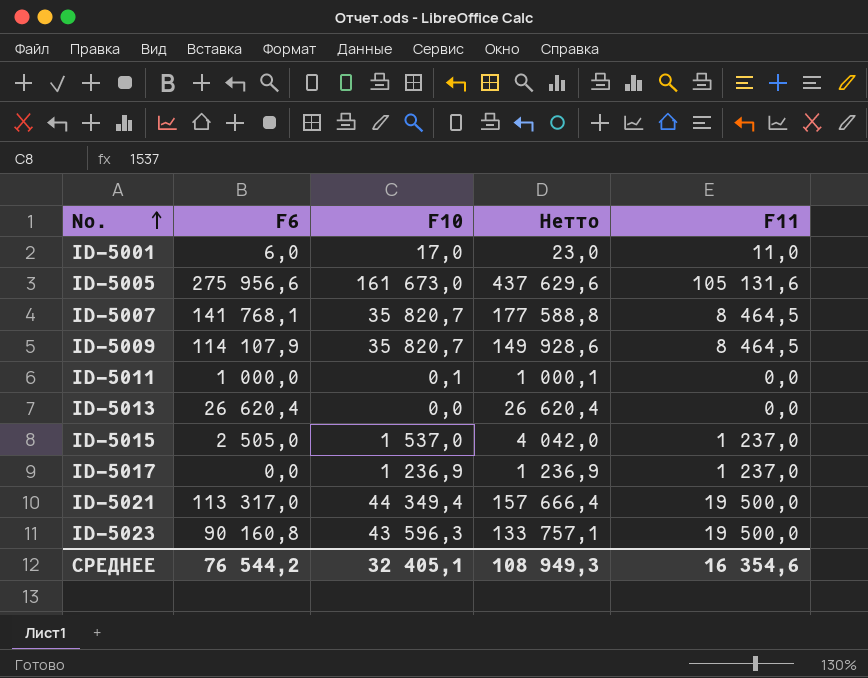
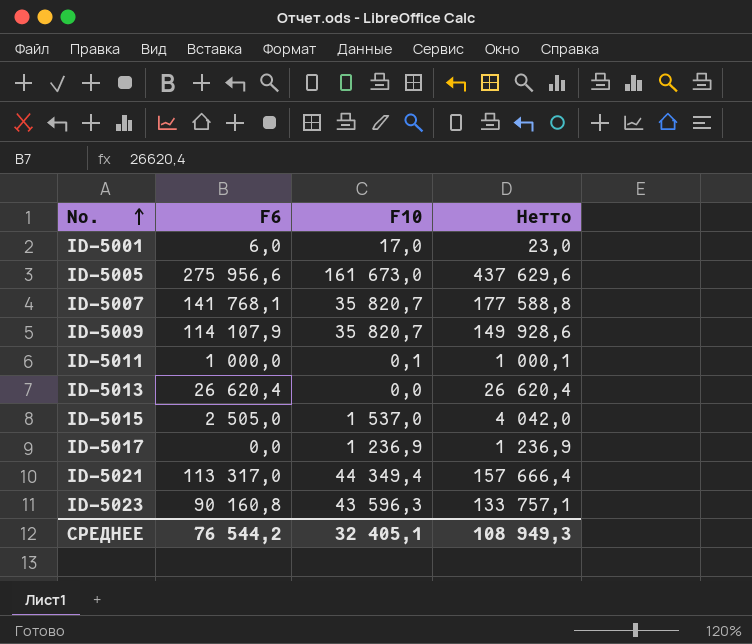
column F11 | position: 5 -> none

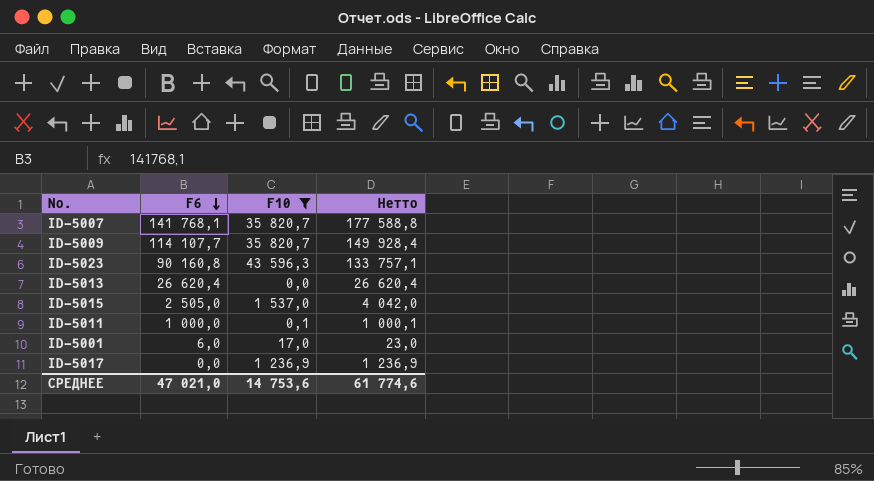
filter: none -> F10 <= 43 596,3
row order: No. ascending -> F6 descending
ID-5009 | F6: 114 107,9 -> 114 107,7
ID-5009 | Нетто: 149 928,6 -> 149 928,4
СРЕДНЕЕ | F6: 76 544,2 -> 47 021,0
СРЕДНЕЕ | F10: 32 405,1 -> 14 753,6
СРЕДНЕЕ | Нетто: 108 949,3 -> 61 774,6

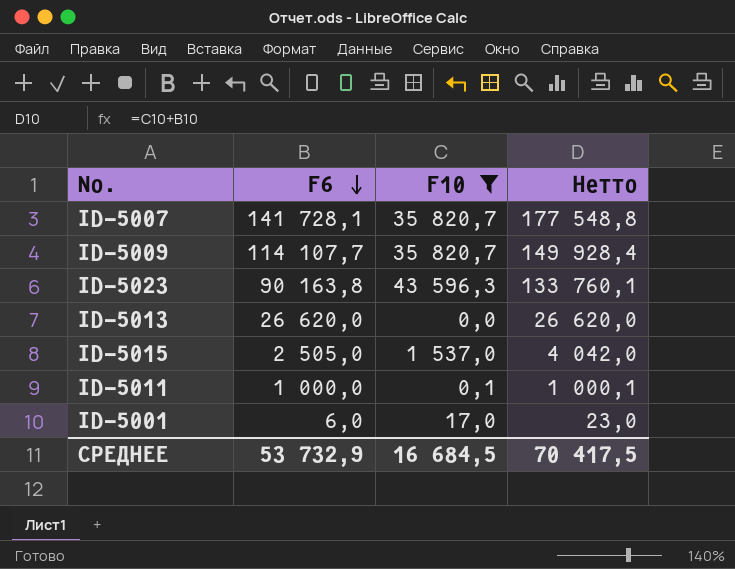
row ID-5017: 0,0 | 1 236,9 | 1 236,9 -> none
ID-5007 | F6: 141 768,1 -> 141 728,1
ID-5007 | Нетто: 177 588,8 -> 177 548,8
ID-5023 | F6: 90 160,8 -> 90 163,8
ID-5023 | Нетто: 133 757,1 -> 133 760,1
ID-5013 | F6: 26 620,4 -> 26 620,0
ID-5013 | Нетто: 26 620,4 -> 26 620,0
СРЕДНЕЕ | F6: 47 021,0 -> 53 732,9
СРЕДНЕЕ | F10: 14 753,6 -> 16 684,5
СРЕДНЕЕ | Нетто: 61 774,6 -> 70 417,5

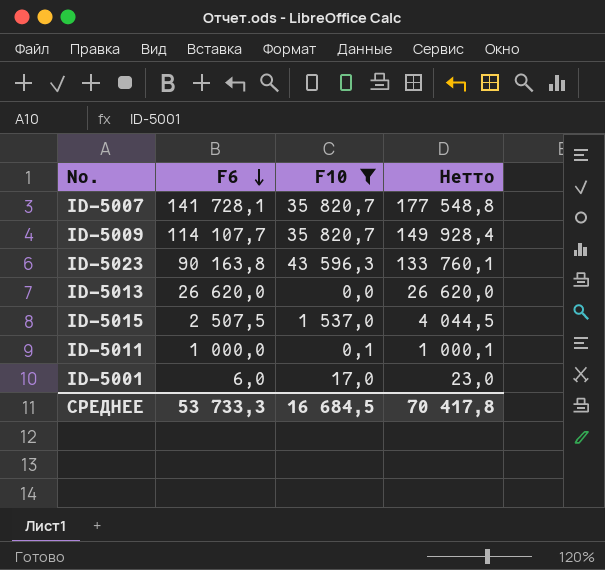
ID-5015 | F6: 2 505,0 -> 2 507,5
ID-5015 | Нетто: 4 042,0 -> 4 044,5
СРЕДНЕЕ | F6: 53 732,9 -> 53 733,3
СРЕДНЕЕ | Нетто: 70 417,5 -> 70 417,8

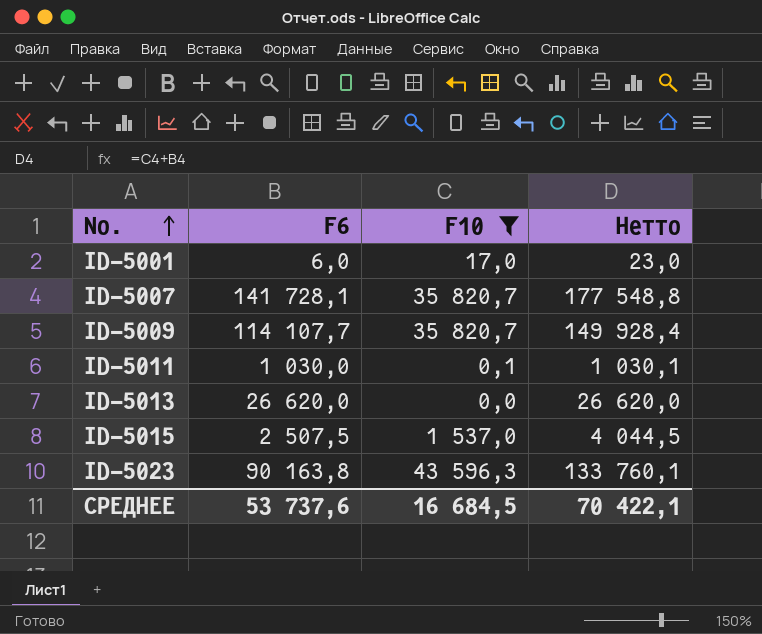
row order: F6 descending -> No. ascending
ID-5011 | F6: 1 000,0 -> 1 030,0
ID-5011 | Нетто: 1 000,1 -> 1 030,1
СРЕДНЕЕ | F6: 53 733,3 -> 53 737,6
СРЕДНЕЕ | Нетто: 70 417,8 -> 70 422,1

